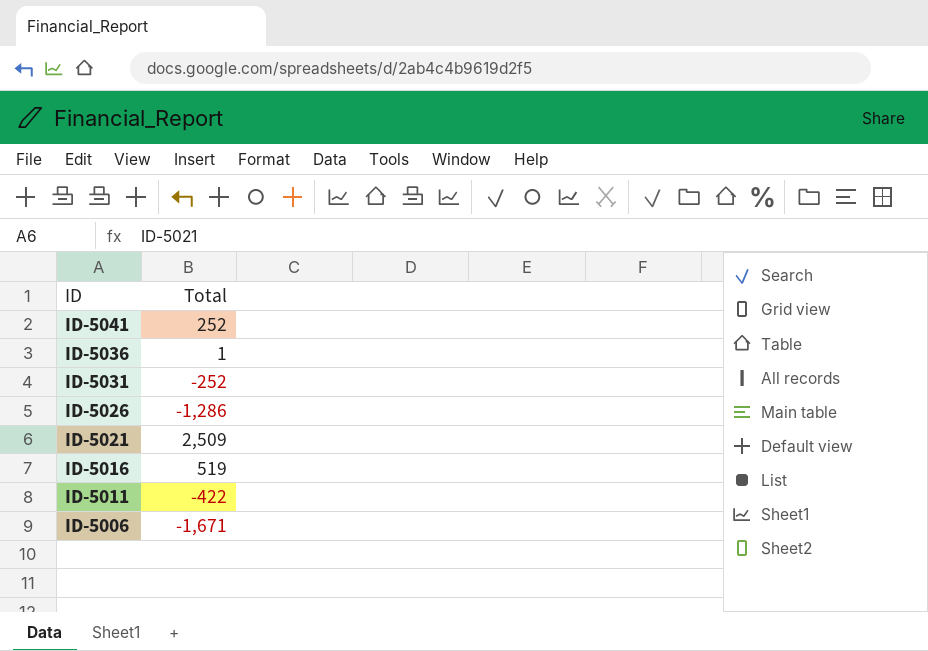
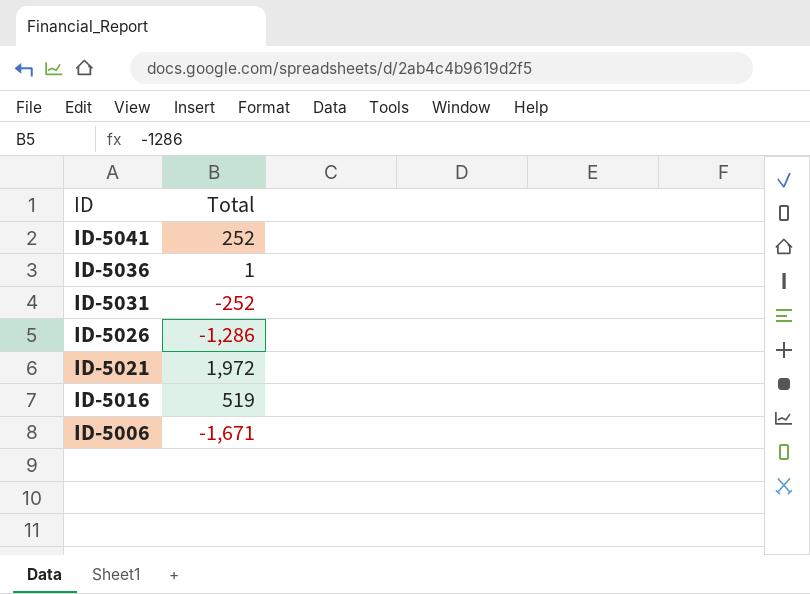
row ID-5011: -422 -> none
ID-5021 | Total: 2,509 -> 1,972

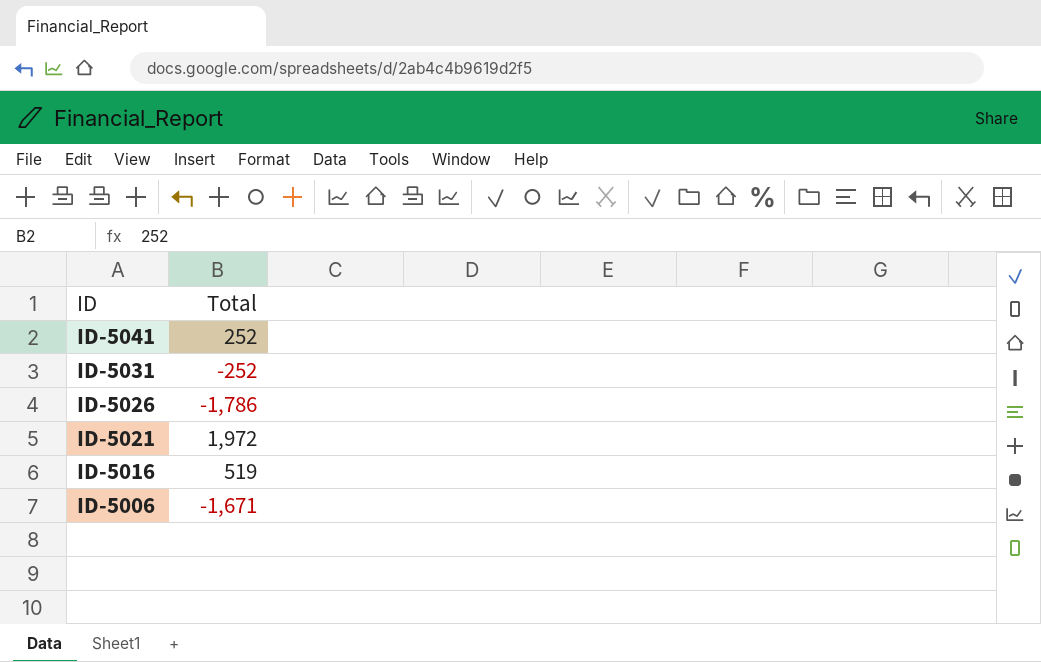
row ID-5036: 1 -> none
ID-5026 | Total: -1,286 -> -1,786

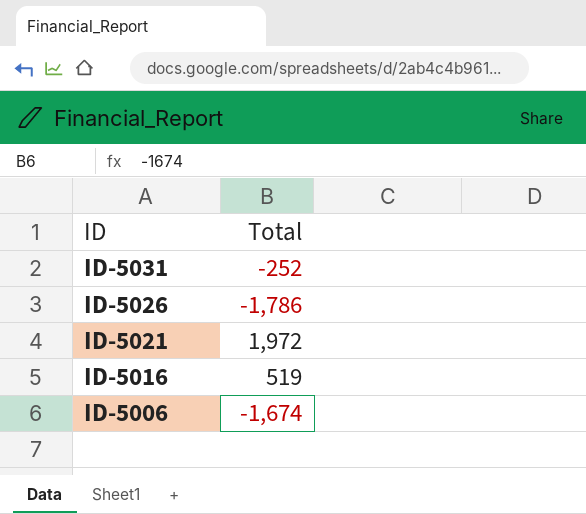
row ID-5041: 252 -> none
ID-5006 | Total: -1,671 -> -1,674

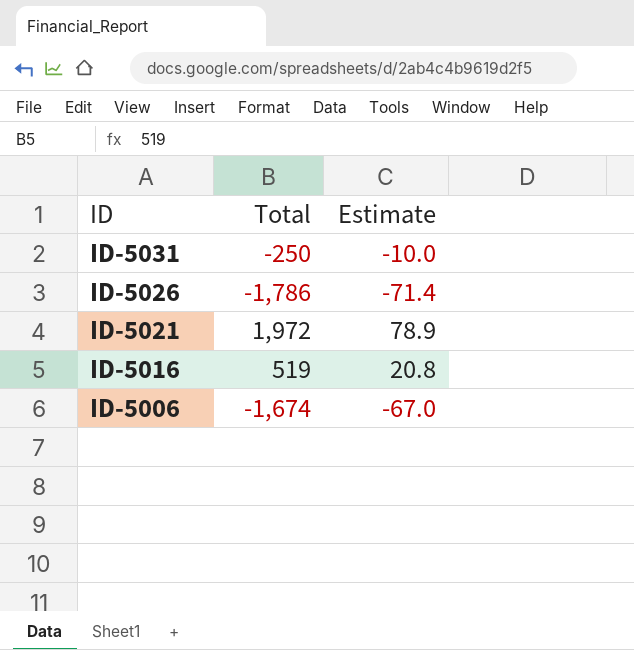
column Estimate | formula: none -> [Total] * 0.04
ID-5031 | Total: -252 -> -250

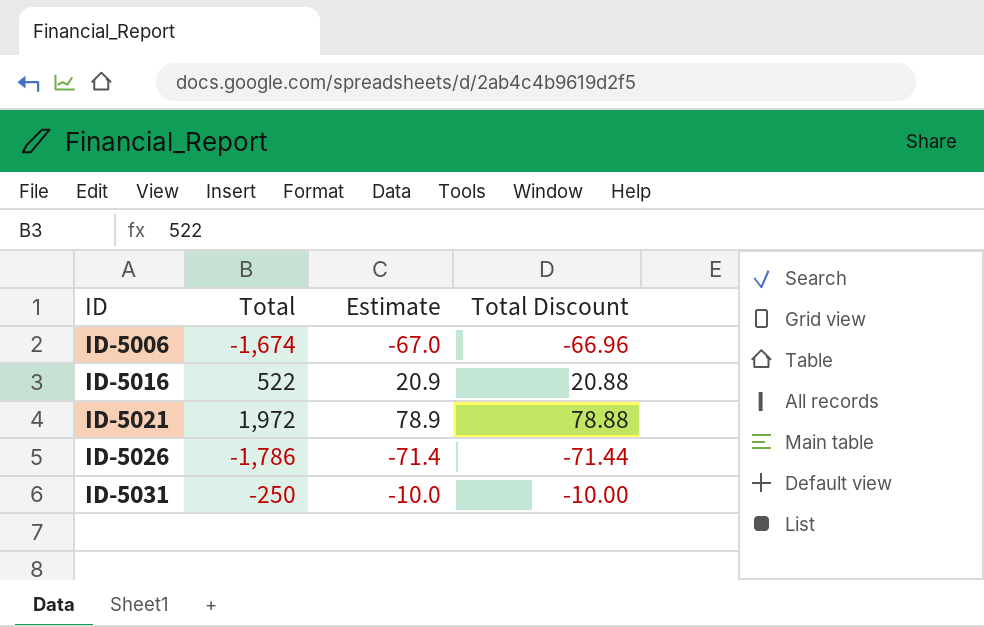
row order: ID descending -> ID ascending
column Total Discount | formula: none -> [Total] * 0.04
ID-5016 | Total: 519 -> 522
ID-5016 | Estimate: 20.8 -> 20.9

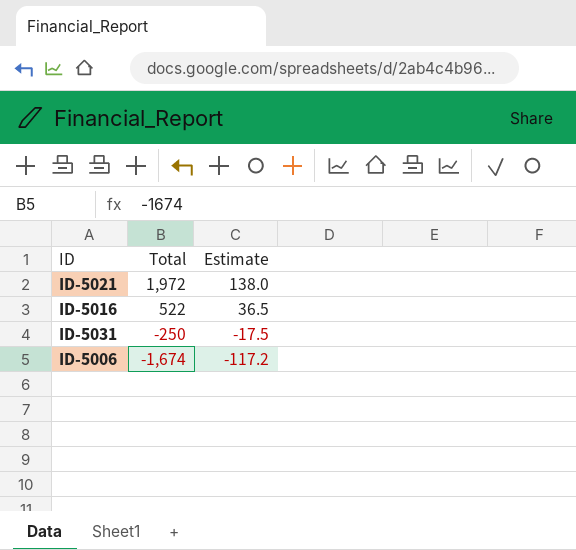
row order: ID ascending -> Total descending
column Total Discount | formula: [Total] * 0.04 -> none
column Estimate | formula: [Total] * 0.04 -> [Total] * 0.07
row ID-5026: -1,786 | -71.4 | -71.44 -> none

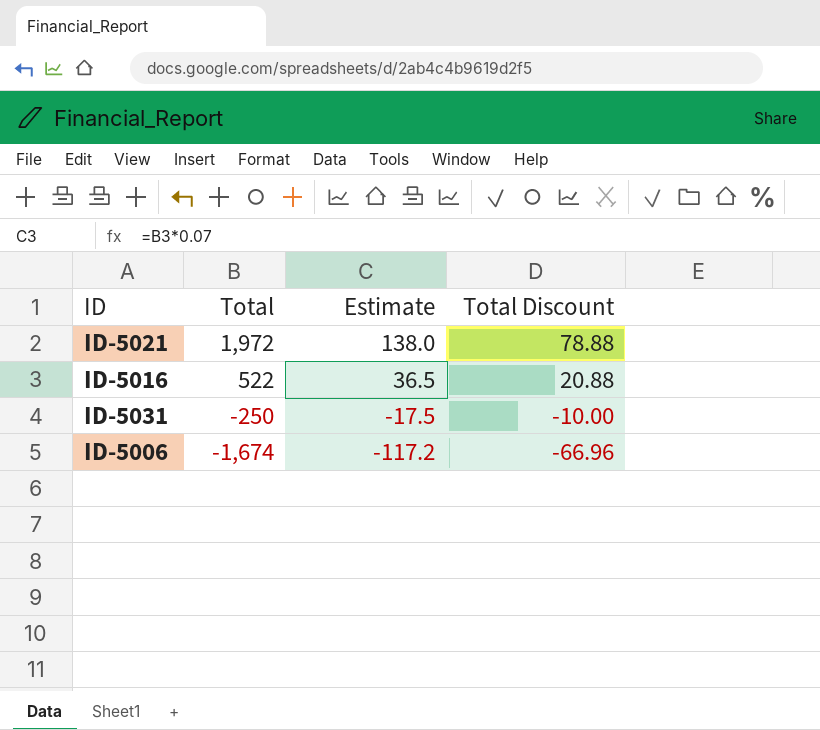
column Total Discount | formula: none -> [Total] * 0.04

